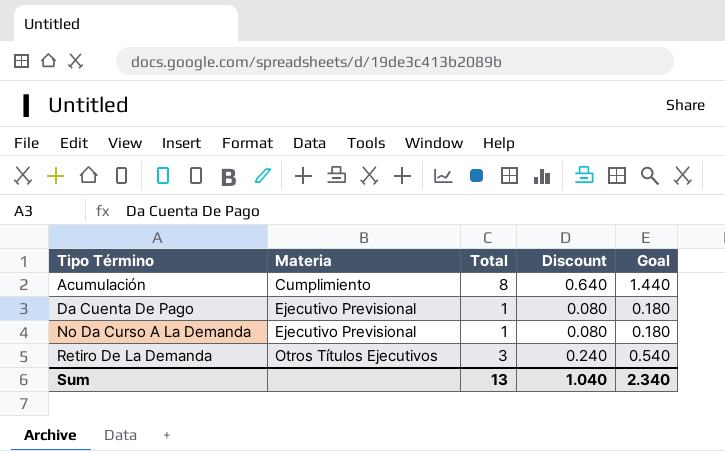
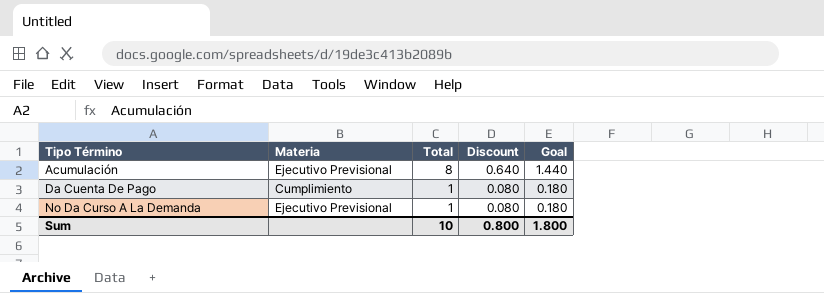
row Retiro De La Demanda: Otros Títulos Ejecutivos | 3 | 0.240 | 0.540 -> none
Acumulación | Materia: Cumplimiento -> Ejecutivo Previsional
Da Cuenta De Pago | Materia: Ejecutivo Previsional -> Cumplimiento
Sum | Total: 13 -> 10
Sum | Discount: 1.040 -> 0.800
Sum | Goal: 2.340 -> 1.800

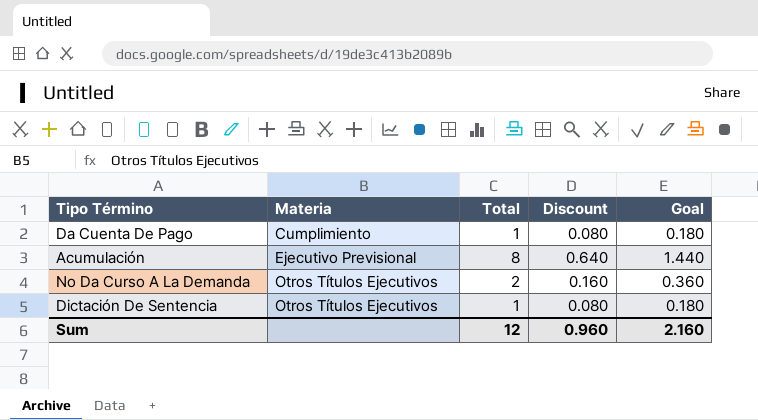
row order: Tipo Término ascending -> Materia ascending
No Da Curso A La Demanda | Materia: Ejecutivo Previsional -> Otros Títulos Ejecutivos
No Da Curso A La Demanda | Total: 1 -> 2
No Da Curso A La Demanda | Discount: 0.080 -> 0.160
No Da Curso A La Demanda | Goal: 0.180 -> 0.360
row Dictación De Sentencia: none -> Otros Títulos Ejecutivos | 1 | 0.080 | 0.180
Sum | Total: 10 -> 12
Sum | Discount: 0.800 -> 0.960
Sum | Goal: 1.800 -> 2.160

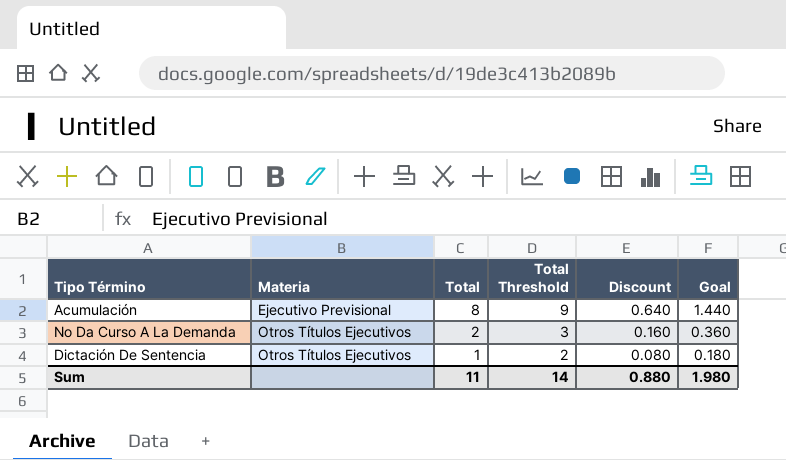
column Total Threshold | formula: none -> [Total] + 1
row Da Cuenta De Pago: Cumplimiento | 1 | 0.080 | 0.180 -> none
Sum | Total: 12 -> 11
Sum | Discount: 0.960 -> 0.880
Sum | Goal: 2.160 -> 1.980

